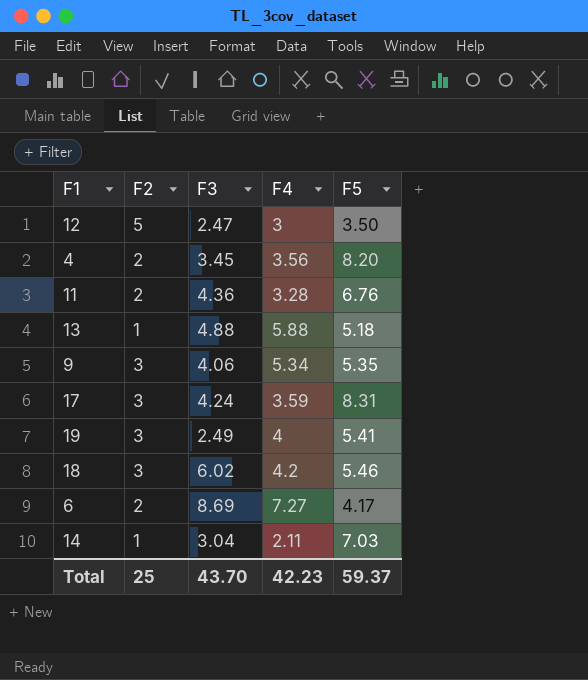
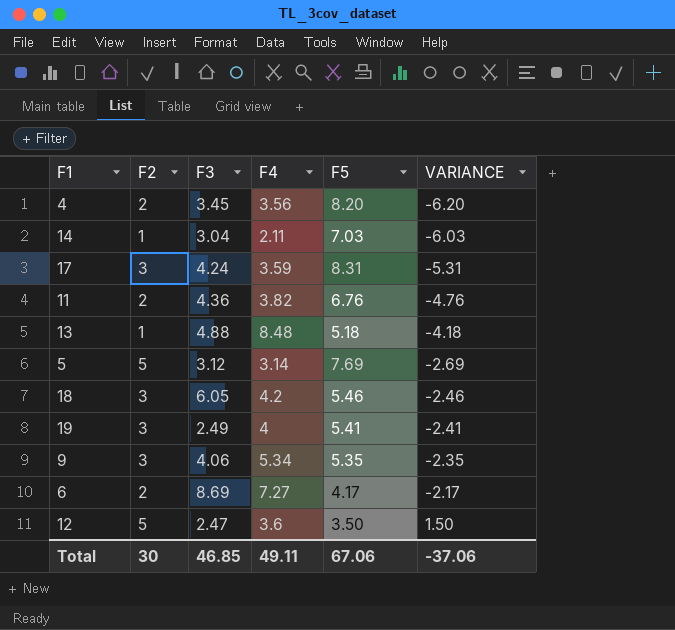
row order: none -> VARIANCE ascending
column VARIANCE | formula: none -> [F2] - [F5]
11 | F4: 3.28 -> 3.82
13 | F4: 5.88 -> 8.48
row 5: none -> 5 | 3.12 | 3.14 | 7.69 | -2.69
18 | F3: 6.02 -> 6.05
12 | F4: 3 -> 3.6
Total | F2: 25 -> 30
Total | F3: 43.70 -> 46.85
Total | F4: 42.23 -> 49.11
Total | F5: 59.37 -> 67.06

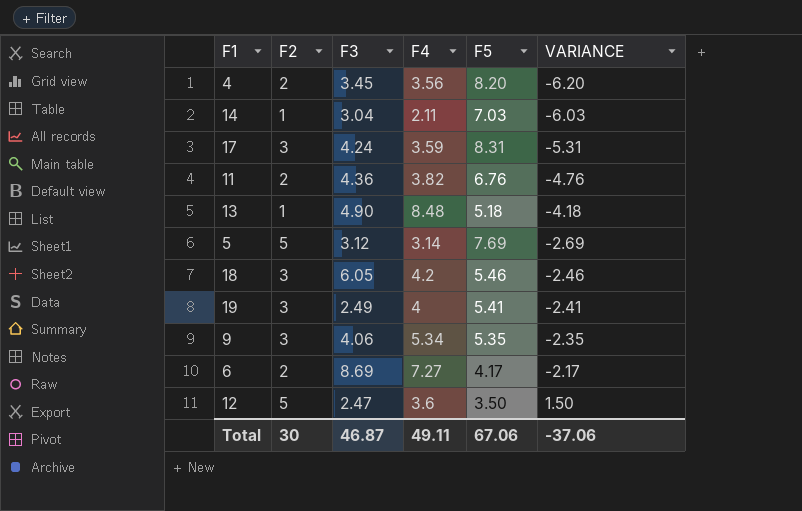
13 | F3: 4.88 -> 4.90
Total | F3: 46.85 -> 46.87

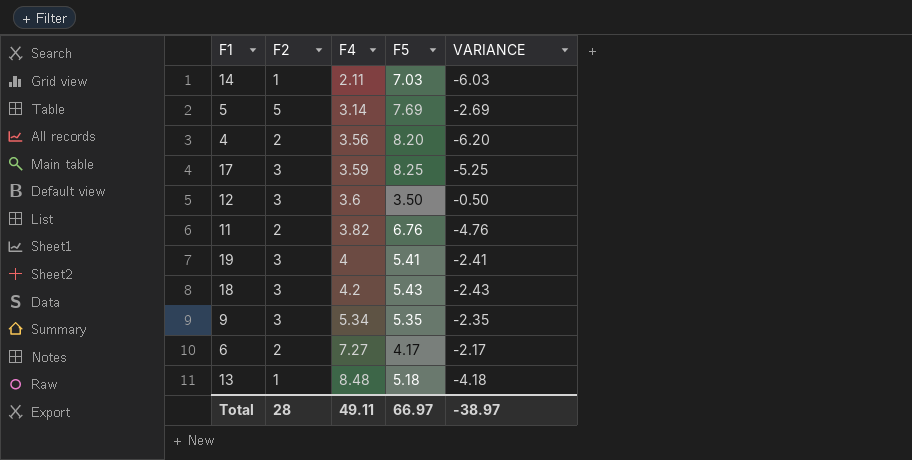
row order: VARIANCE ascending -> F4 ascending
column F3 | position: 3 -> none
17 | F5: 8.31 -> 8.25
17 | VARIANCE: -5.31 -> -5.25
12 | F2: 5 -> 3
12 | VARIANCE: 1.50 -> -0.50
18 | F5: 5.46 -> 5.43
18 | VARIANCE: -2.46 -> -2.43
Total | F2: 30 -> 28
Total | F5: 67.06 -> 66.97
Total | VARIANCE: -37.06 -> -38.97

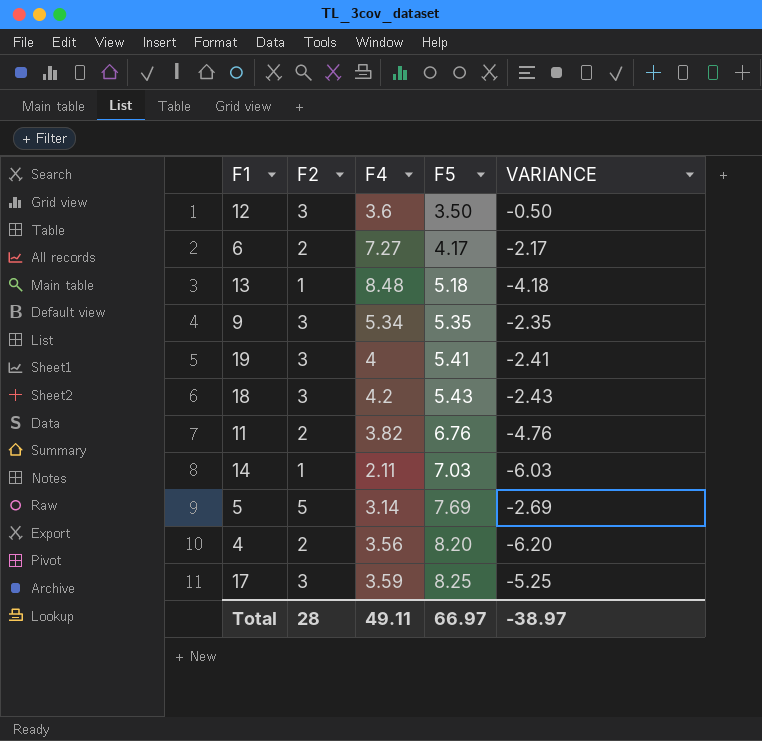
row order: F4 ascending -> F5 ascending

